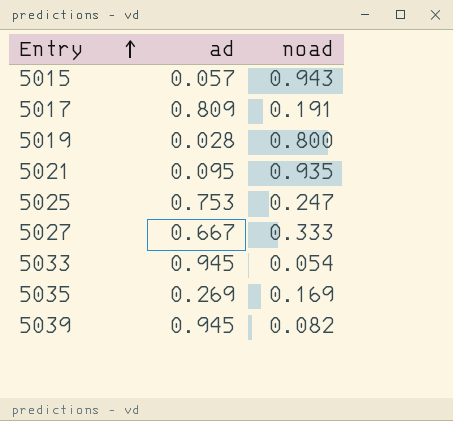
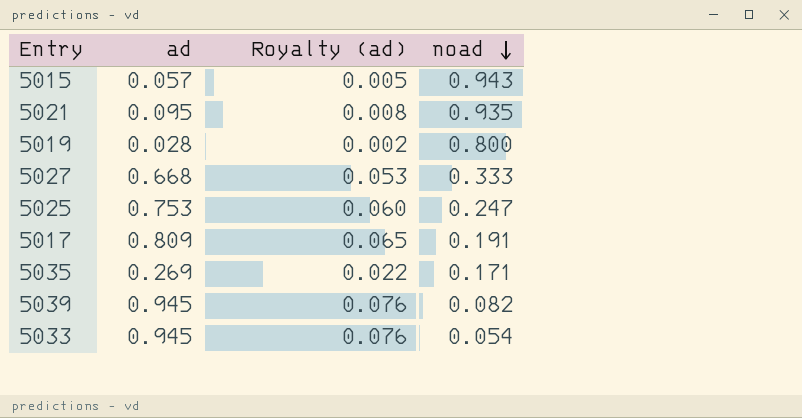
row order: Entry ascending -> noad descending
column Royalty (ad) | formula: none -> [ad] * 0.08
5027 | ad: 0.667 -> 0.668
5035 | noad: 0.169 -> 0.171

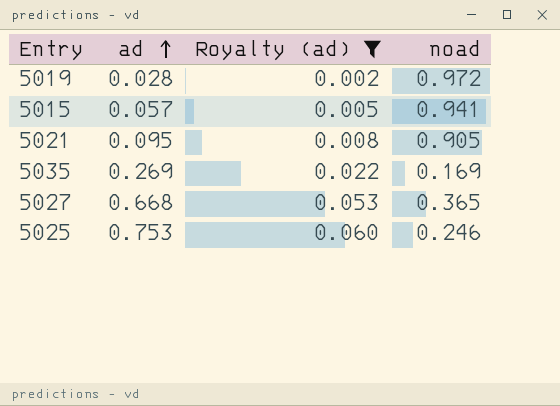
filter: none -> Royalty (ad) <= 0.060
row order: noad descending -> ad ascending
5019 | noad: 0.800 -> 0.972
5015 | noad: 0.943 -> 0.941
5021 | noad: 0.935 -> 0.905
5035 | noad: 0.171 -> 0.169
5027 | noad: 0.333 -> 0.365
5025 | noad: 0.247 -> 0.246

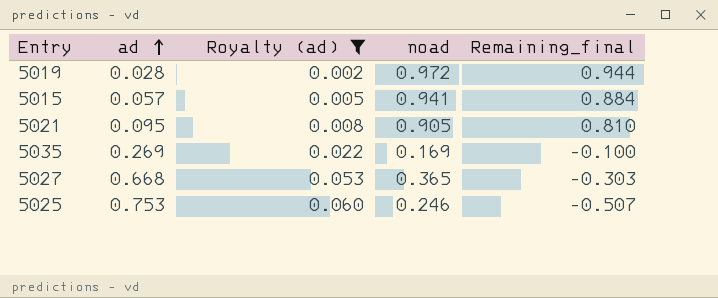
column Remaining_final | formula: none -> [noad] - [ad]

